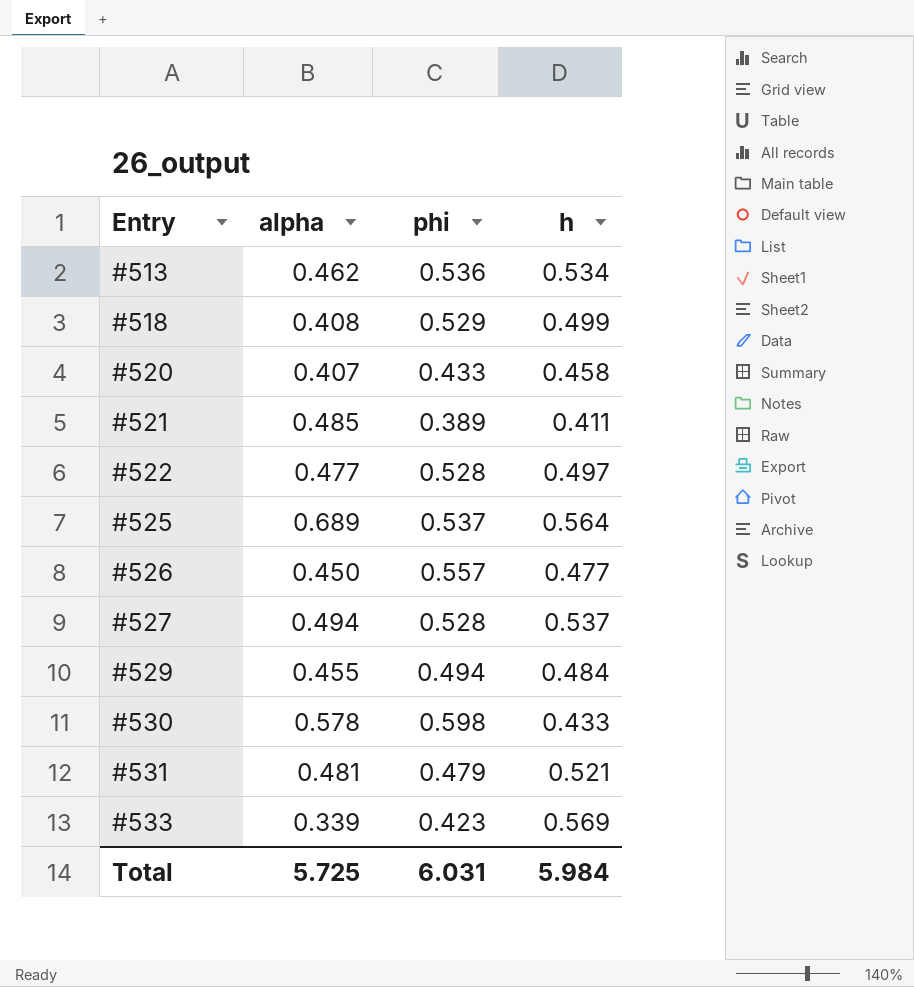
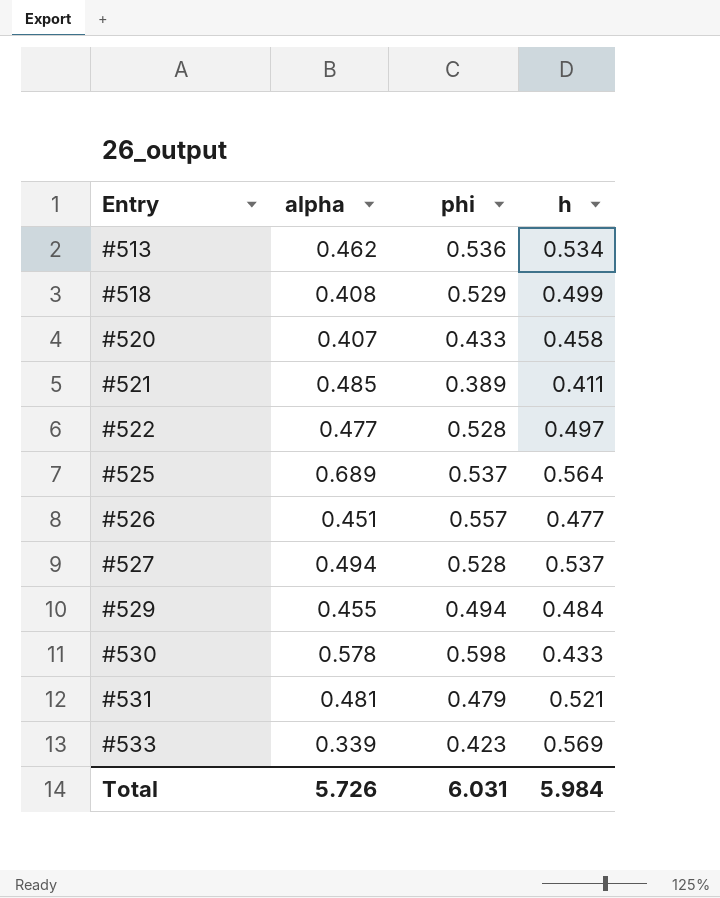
#526 | alpha: 0.450 -> 0.451
Total | alpha: 5.725 -> 5.726

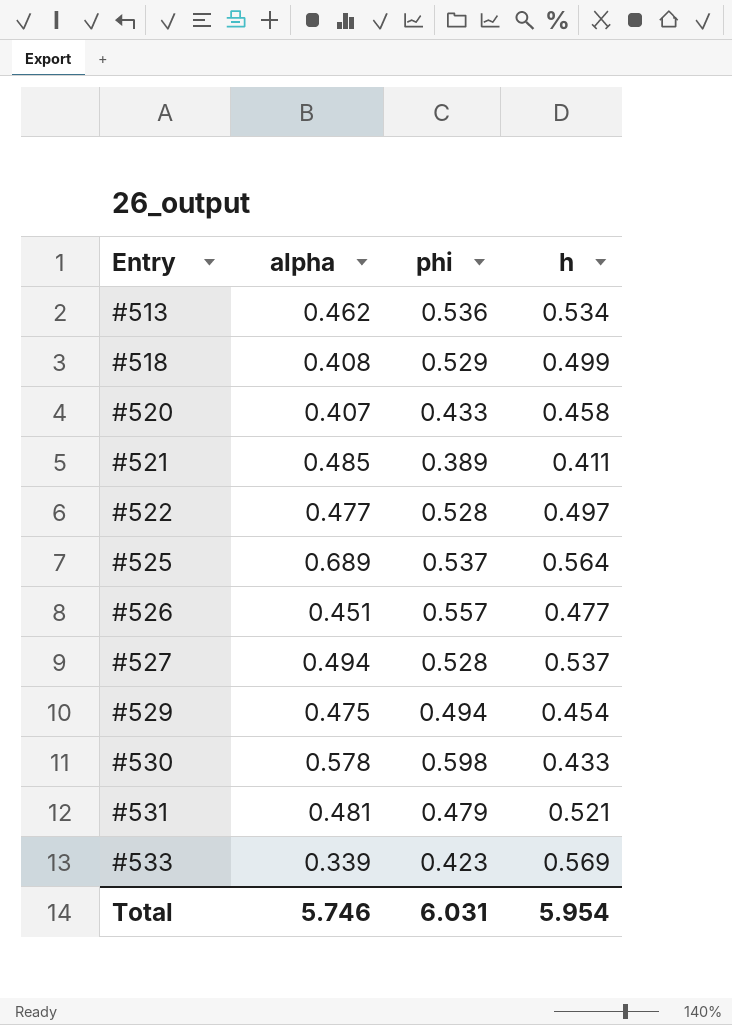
#529 | alpha: 0.455 -> 0.475
#529 | h: 0.484 -> 0.454
Total | alpha: 5.726 -> 5.746
Total | h: 5.984 -> 5.954

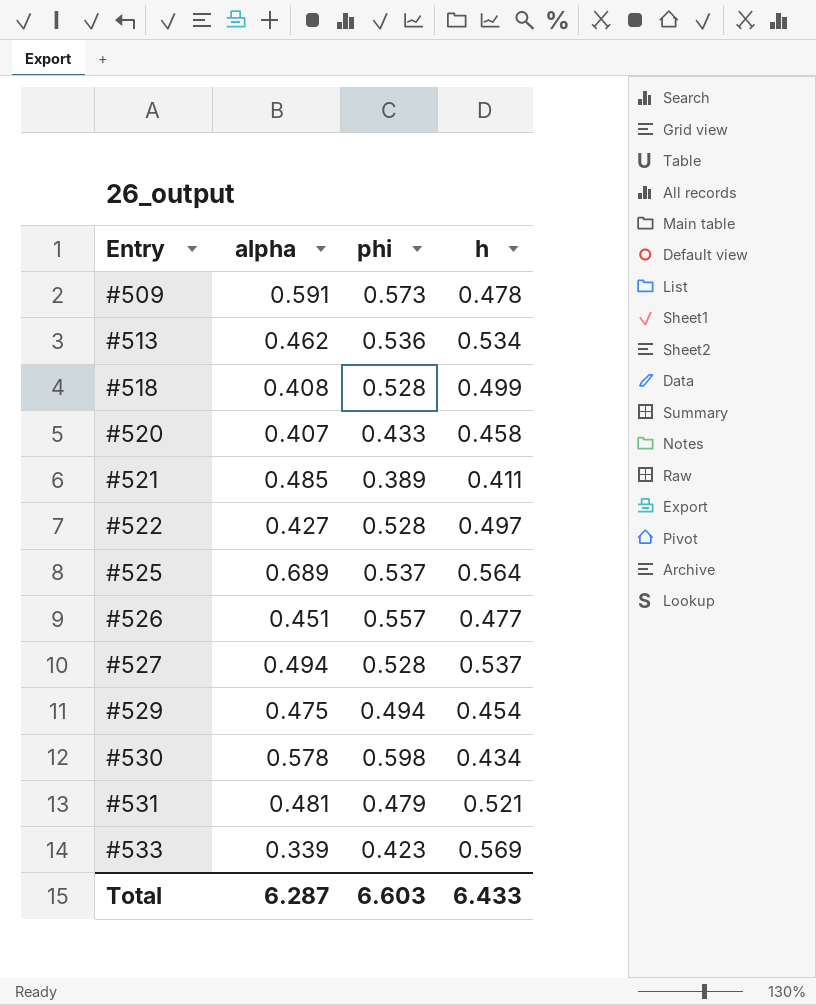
row #509: none -> 0.591 | 0.573 | 0.478
#518 | phi: 0.529 -> 0.528
#522 | alpha: 0.477 -> 0.427
#530 | h: 0.433 -> 0.434
Total | alpha: 5.746 -> 6.287
Total | phi: 6.031 -> 6.603
Total | h: 5.954 -> 6.433

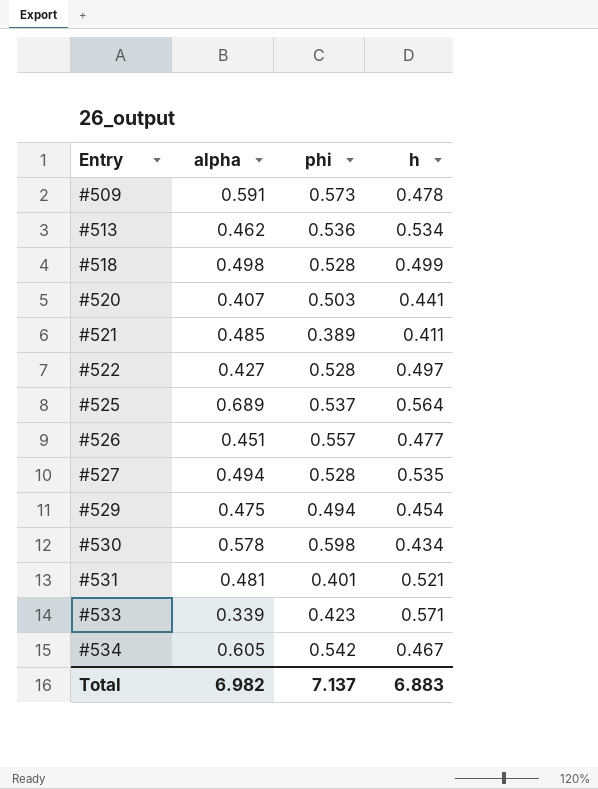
#518 | alpha: 0.408 -> 0.498
#520 | phi: 0.433 -> 0.503
#520 | h: 0.458 -> 0.441
#527 | h: 0.537 -> 0.535
#531 | phi: 0.479 -> 0.401
#533 | h: 0.569 -> 0.571
row #534: none -> 0.605 | 0.542 | 0.467
Total | alpha: 6.287 -> 6.982
Total | phi: 6.603 -> 7.137
Total | h: 6.433 -> 6.883

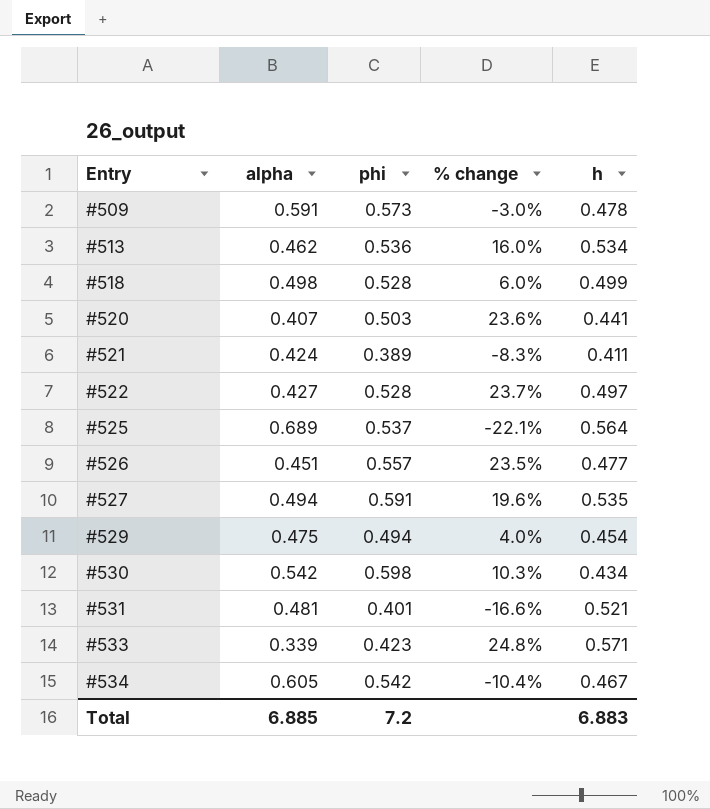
column % change | formula: none -> ([phi] - [alpha]) / [alpha]
#521 | alpha: 0.485 -> 0.424
#527 | phi: 0.528 -> 0.591
#530 | alpha: 0.578 -> 0.542
Total | alpha: 6.982 -> 6.885
Total | phi: 7.137 -> 7.2

